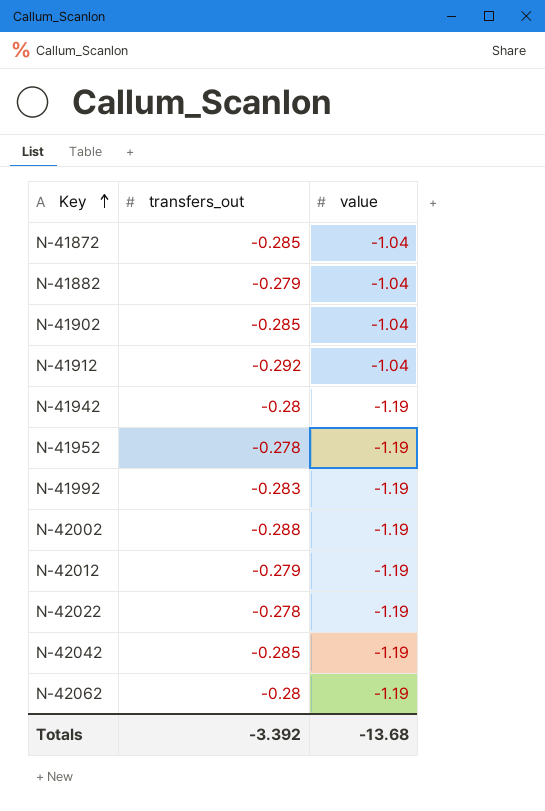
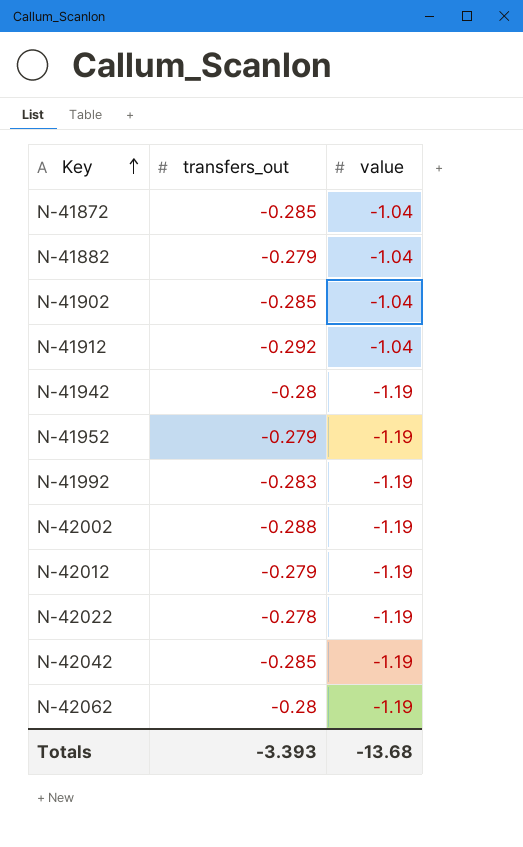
N-41952 | transfers_out: -0.278 -> -0.279
Totals | transfers_out: -3.392 -> -3.393

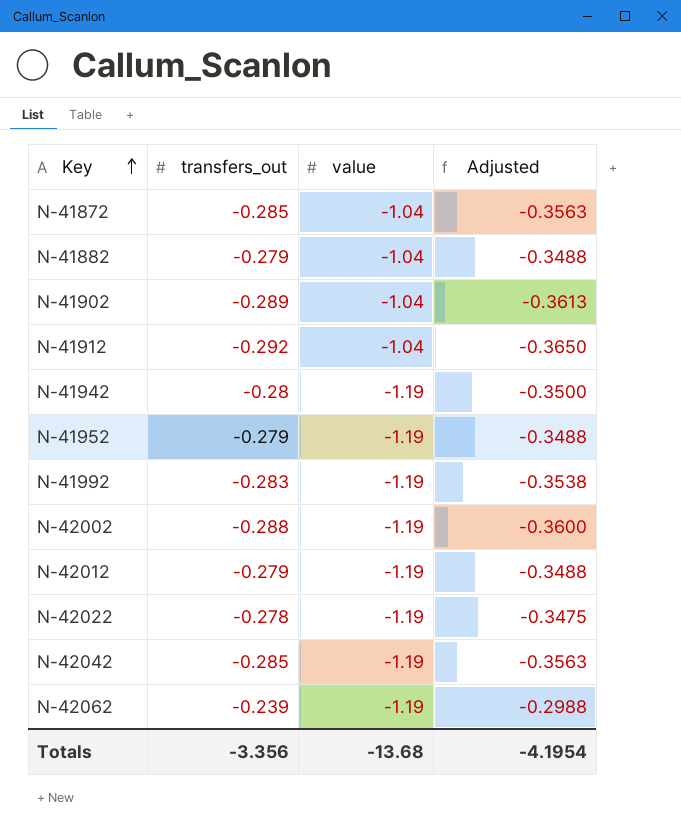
column Adjusted | formula: none -> [transfers_out] * 1.25
N-41902 | transfers_out: -0.285 -> -0.289
N-42062 | transfers_out: -0.28 -> -0.239
Totals | transfers_out: -3.393 -> -3.356

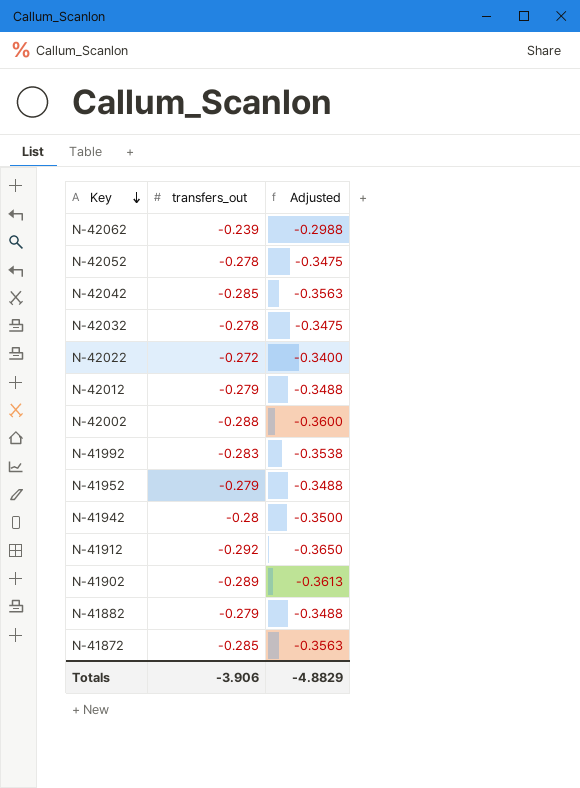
row order: Key ascending -> Key descending
column value | position: 3 -> none
row N-42052: none -> -0.278 | -0.3475
row N-42032: none -> -0.278 | -0.3475
N-42022 | transfers_out: -0.278 -> -0.272
N-42022 | Adjusted: -0.3475 -> -0.3400
Totals | transfers_out: -3.356 -> -3.906
Totals | Adjusted: -4.1954 -> -4.8829

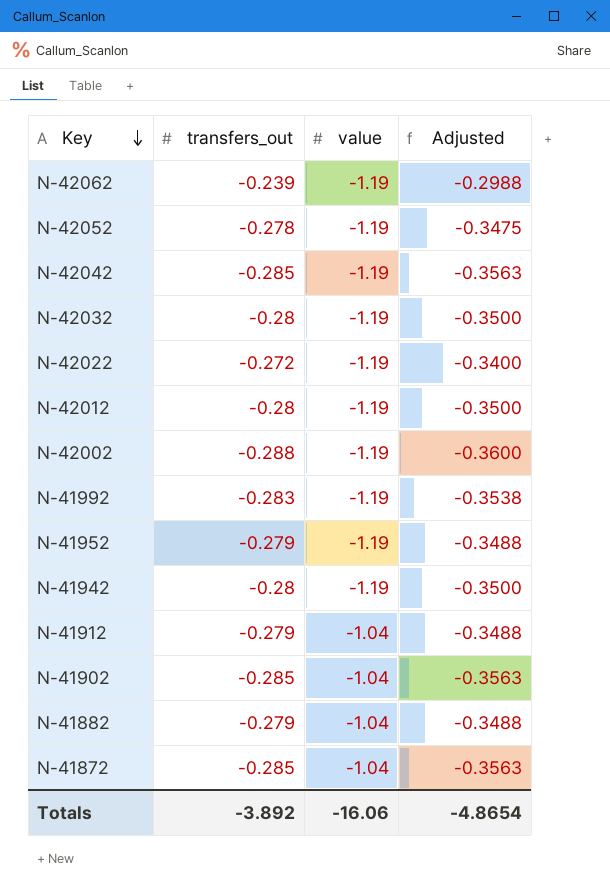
column value | position: none -> 3
N-42032 | transfers_out: -0.278 -> -0.28
N-42032 | Adjusted: -0.3475 -> -0.3500
N-42012 | transfers_out: -0.279 -> -0.28
N-42012 | Adjusted: -0.3488 -> -0.3500
N-41912 | transfers_out: -0.292 -> -0.279
N-41912 | Adjusted: -0.3650 -> -0.3488
N-41902 | transfers_out: -0.289 -> -0.285
N-41902 | Adjusted: -0.3613 -> -0.3563
Totals | transfers_out: -3.906 -> -3.892
Totals | Adjusted: -4.8829 -> -4.8654

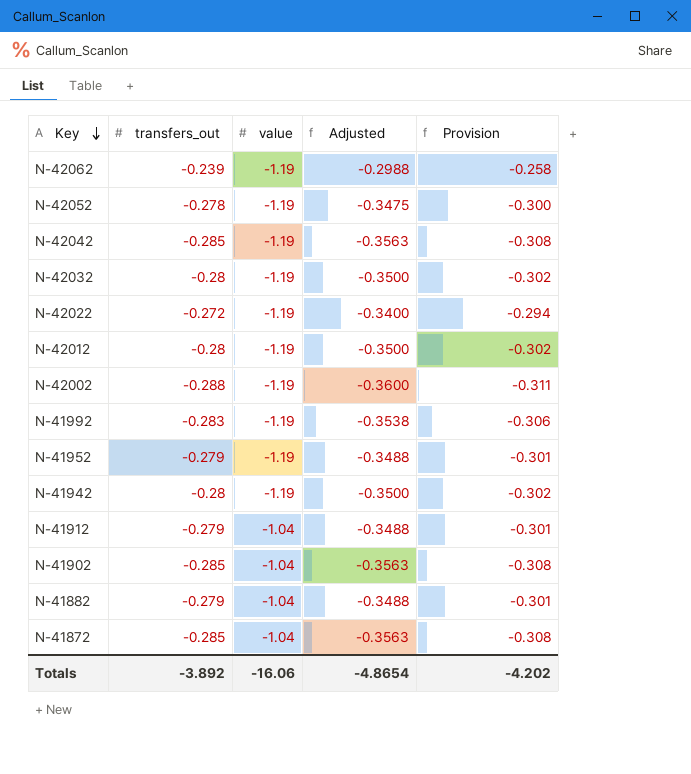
column Provision | formula: none -> [transfers_out] * 1.08

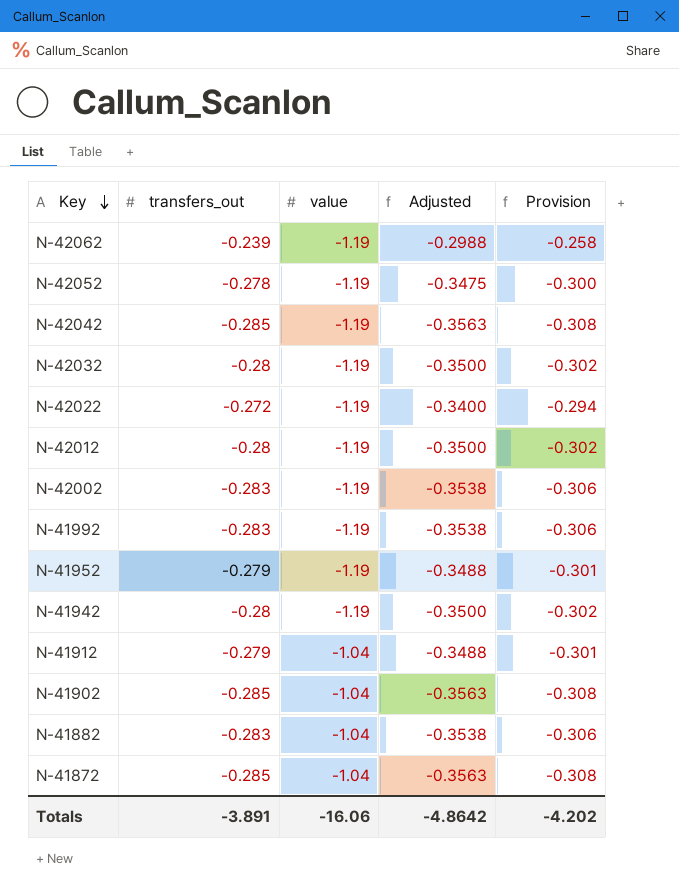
N-42002 | transfers_out: -0.288 -> -0.283
N-42002 | Adjusted: -0.3600 -> -0.3538
N-42002 | Provision: -0.311 -> -0.306
N-41882 | transfers_out: -0.279 -> -0.283
N-41882 | Adjusted: -0.3488 -> -0.3538
N-41882 | Provision: -0.301 -> -0.306
Totals | transfers_out: -3.892 -> -3.891
Totals | Adjusted: -4.8654 -> -4.8642

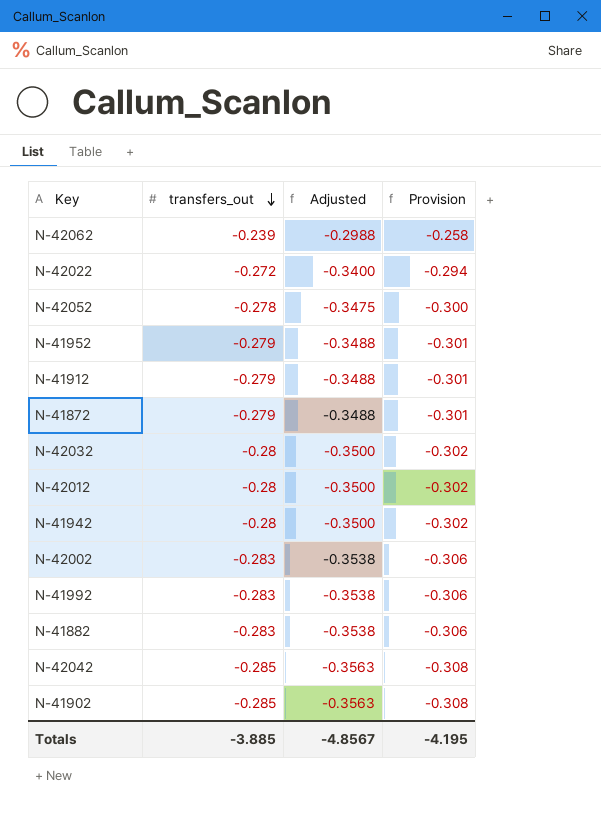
row order: Key descending -> transfers_out descending
column value | position: 3 -> none
N-41872 | transfers_out: -0.285 -> -0.279
N-41872 | Adjusted: -0.3563 -> -0.3488
N-41872 | Provision: -0.308 -> -0.301
Totals | transfers_out: -3.891 -> -3.885
Totals | Adjusted: -4.8642 -> -4.8567
Totals | Provision: -4.202 -> -4.195

